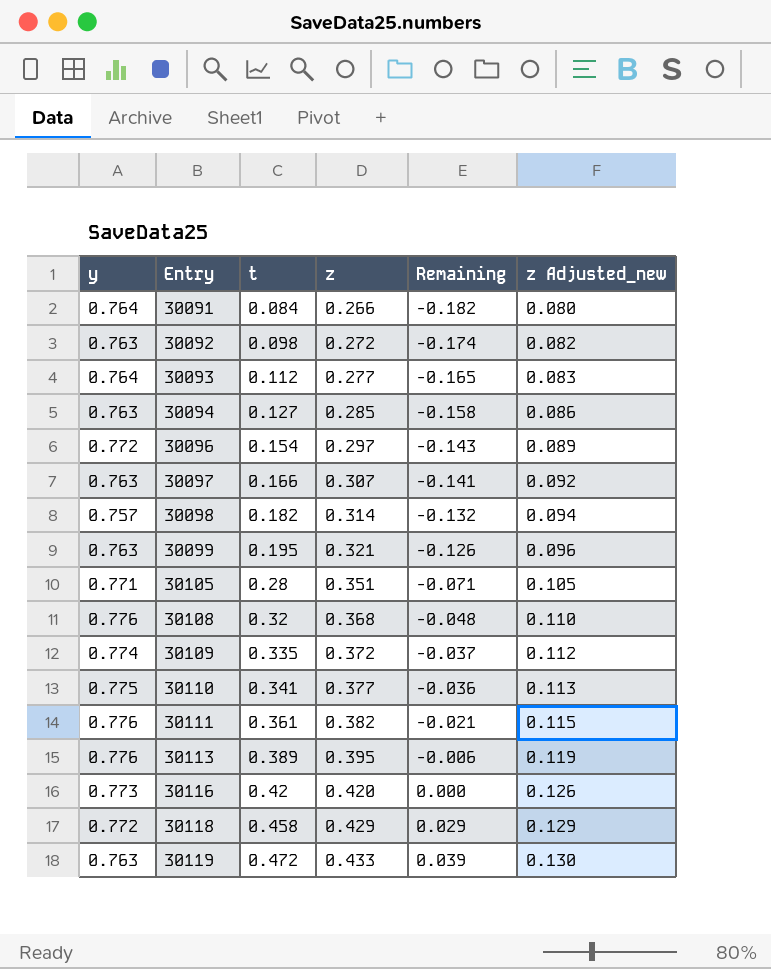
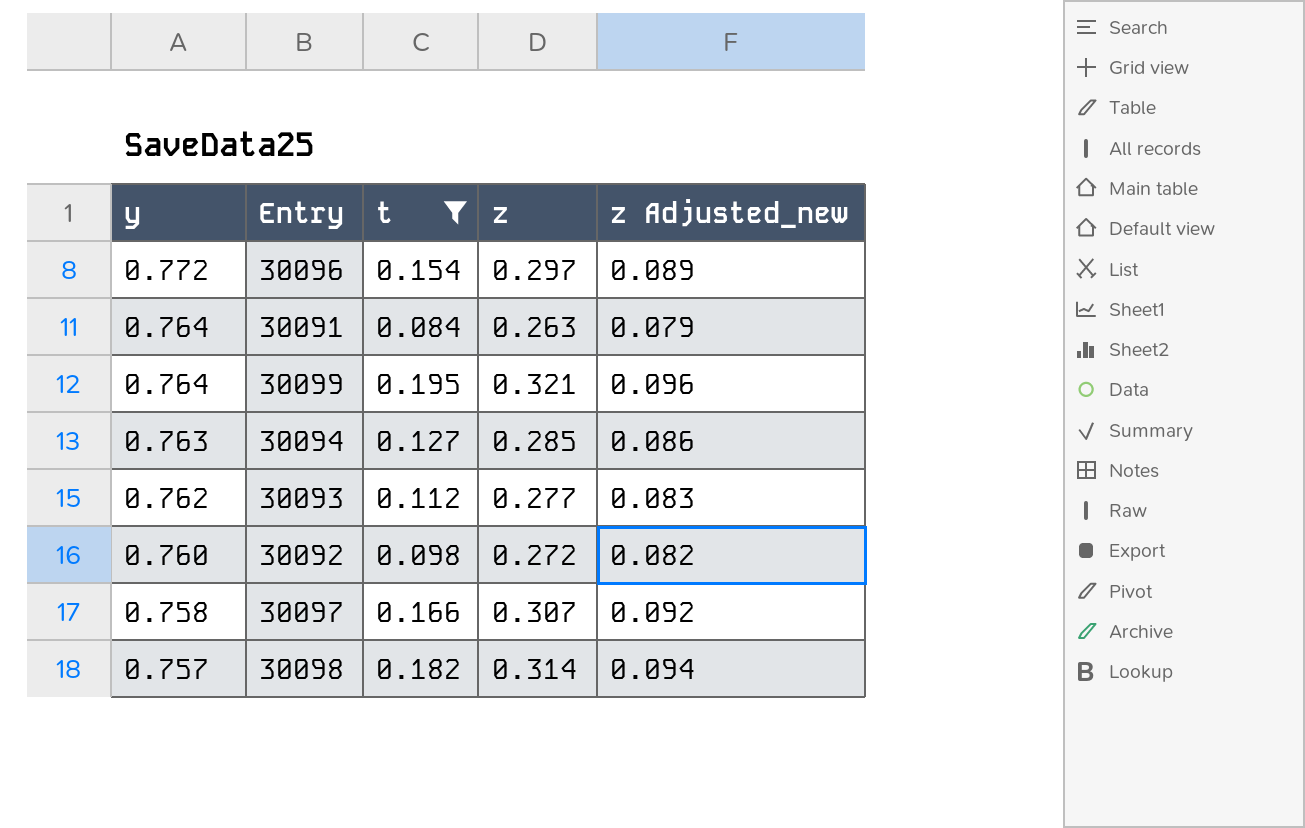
filter: none -> t <= 0.195
row order: Entry ascending -> y descending
column Remaining | formula: [t] - [z] -> none
30091 | z: 0.266 -> 0.263
30091 | z Adjusted_new: 0.080 -> 0.079
30099 | y: 0.763 -> 0.764
30093 | y: 0.764 -> 0.762
30092 | y: 0.763 -> 0.760
30097 | y: 0.763 -> 0.758

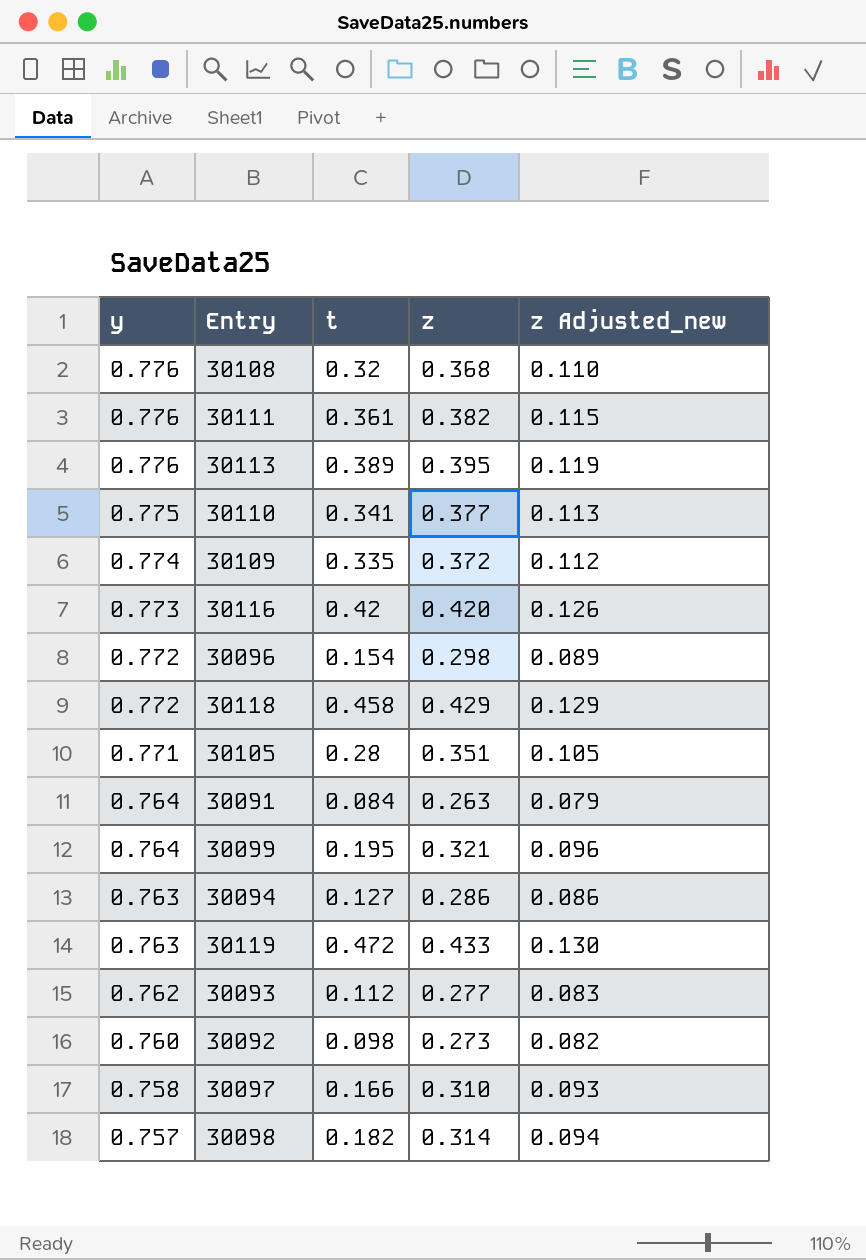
filter: t <= 0.195 -> none
30096 | z: 0.297 -> 0.298
30094 | z: 0.285 -> 0.286
30092 | z: 0.272 -> 0.273
30097 | z: 0.307 -> 0.310
30097 | z Adjusted_new: 0.092 -> 0.093

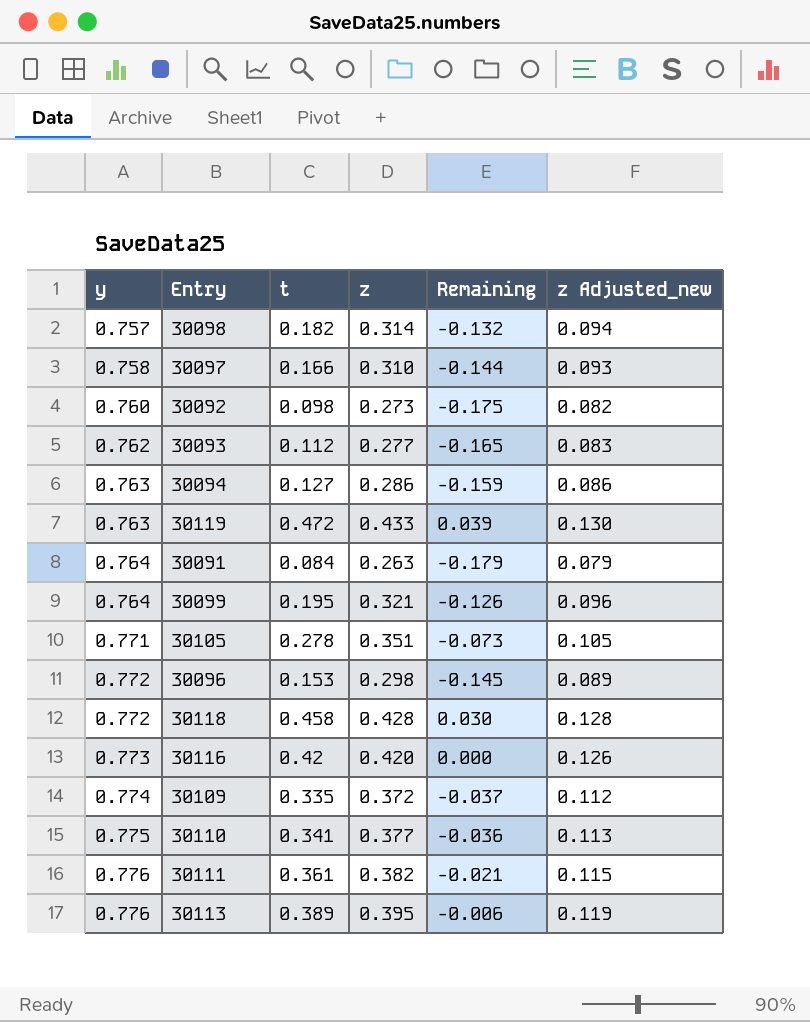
row order: y descending -> y ascending
column Remaining | formula: none -> [t] - [z]
row 30108: 0.776 | 0.32 | 0.368 | 0.110 -> none
30105 | t: 0.28 -> 0.278
30096 | t: 0.154 -> 0.153
30118 | z: 0.429 -> 0.428
30118 | z Adjusted_new: 0.129 -> 0.128

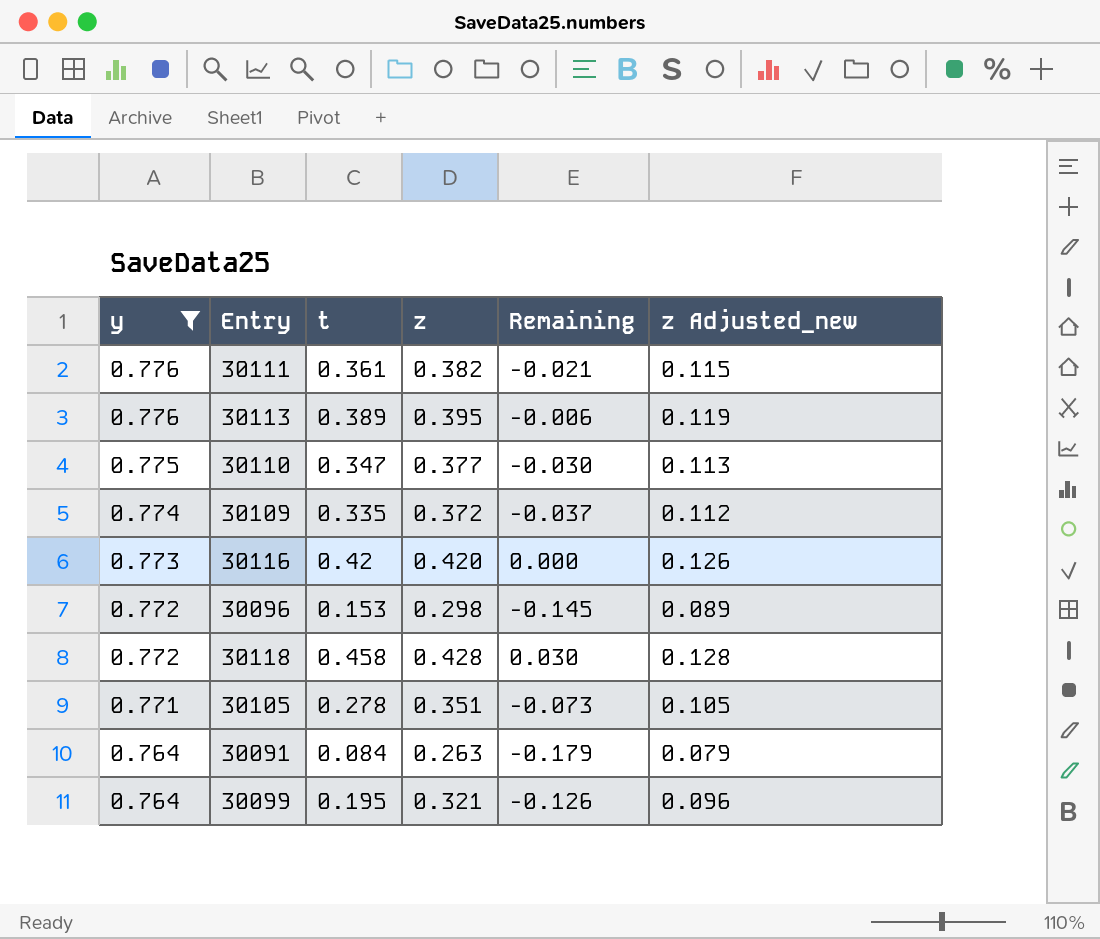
filter: none -> y >= 0.764
row order: y ascending -> y descending
30110 | t: 0.341 -> 0.347
30110 | Remaining: -0.036 -> -0.030

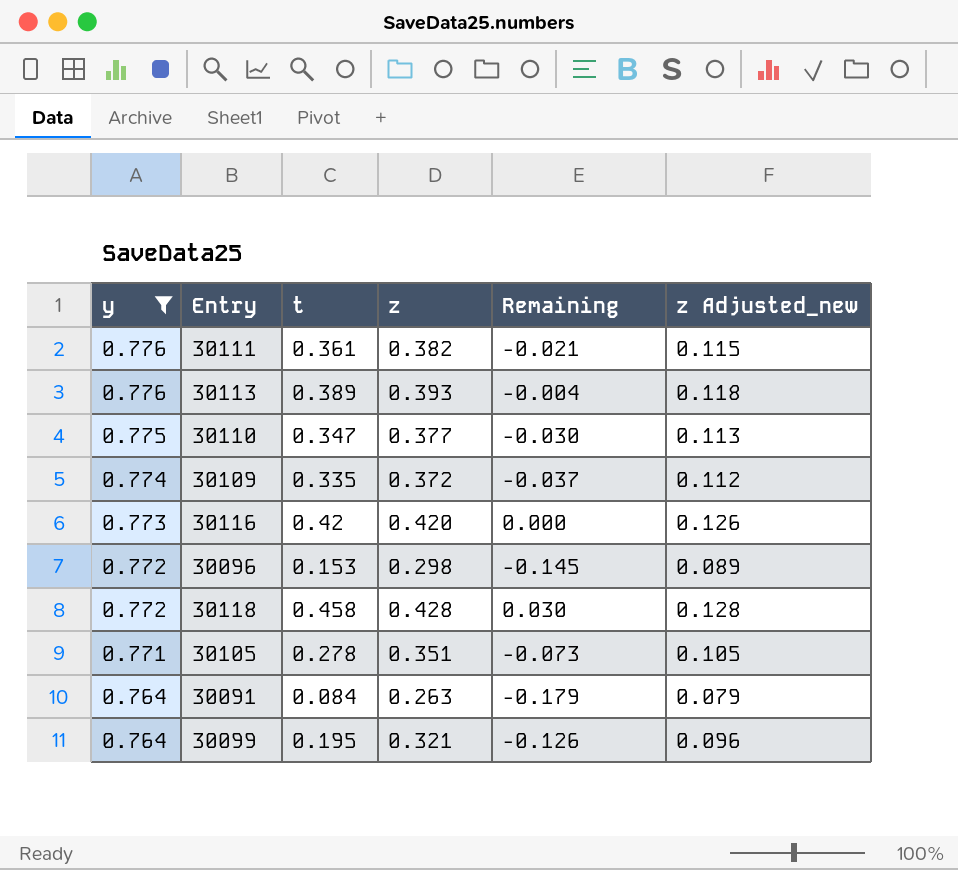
30113 | z: 0.395 -> 0.393
30113 | Remaining: -0.006 -> -0.004
30113 | z Adjusted_new: 0.119 -> 0.118

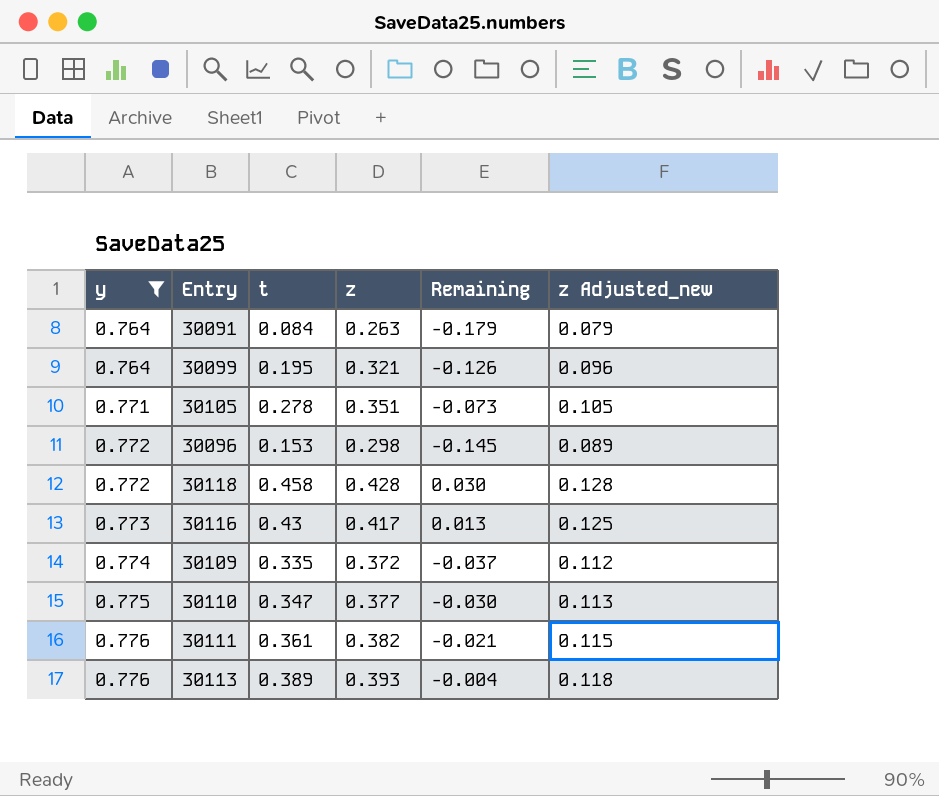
row order: y descending -> y ascending
30116 | t: 0.42 -> 0.43
30116 | z: 0.420 -> 0.417
30116 | Remaining: 0.000 -> 0.013
30116 | z Adjusted_new: 0.126 -> 0.125

